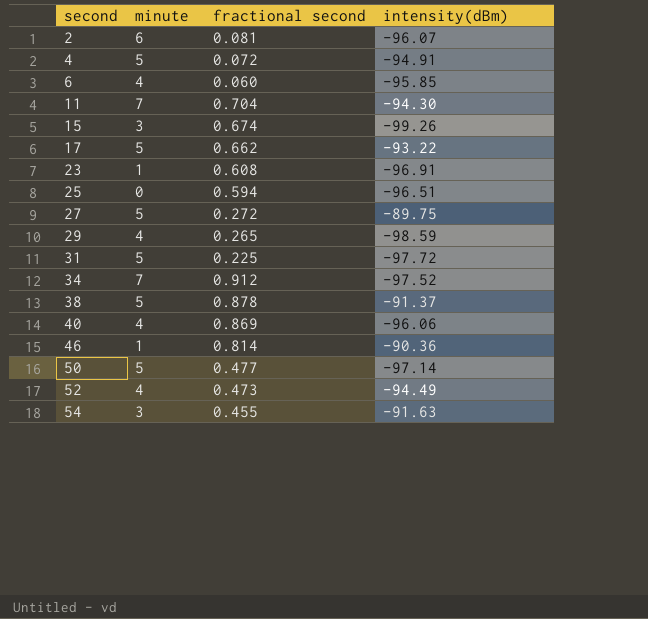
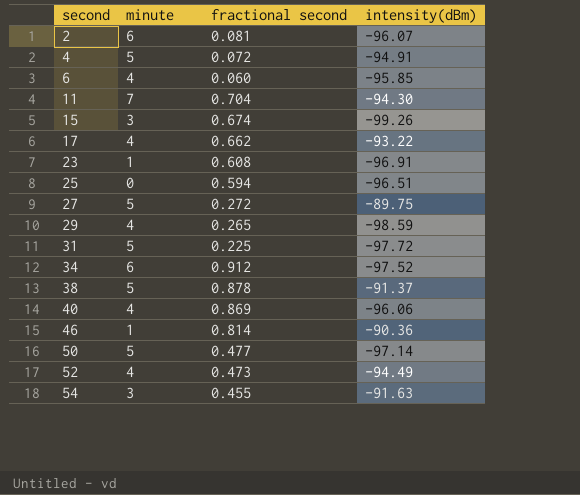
17 | minute: 5 -> 4
34 | minute: 7 -> 6

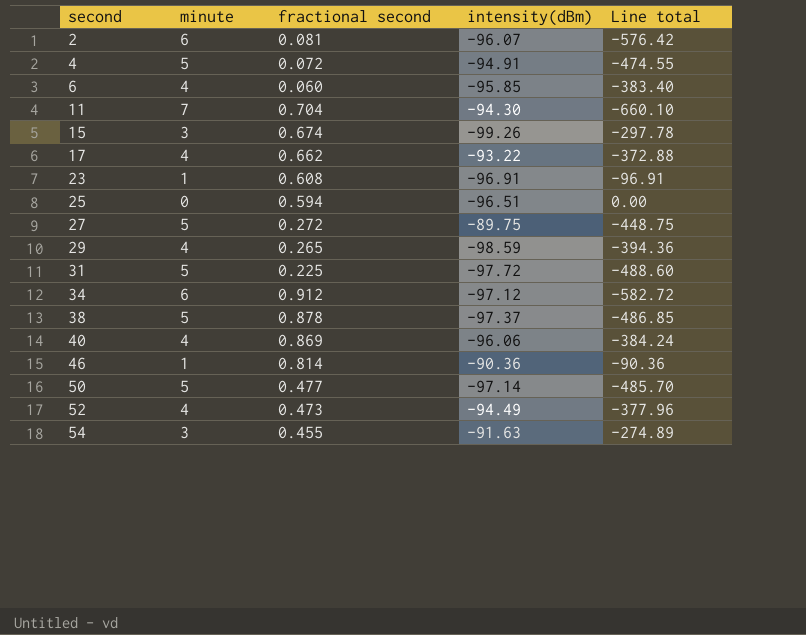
column Line total | formula: none -> [minute] * [intensity(dBm)]
34 | intensity(dBm): -97.52 -> -97.12
38 | intensity(dBm): -91.37 -> -97.37

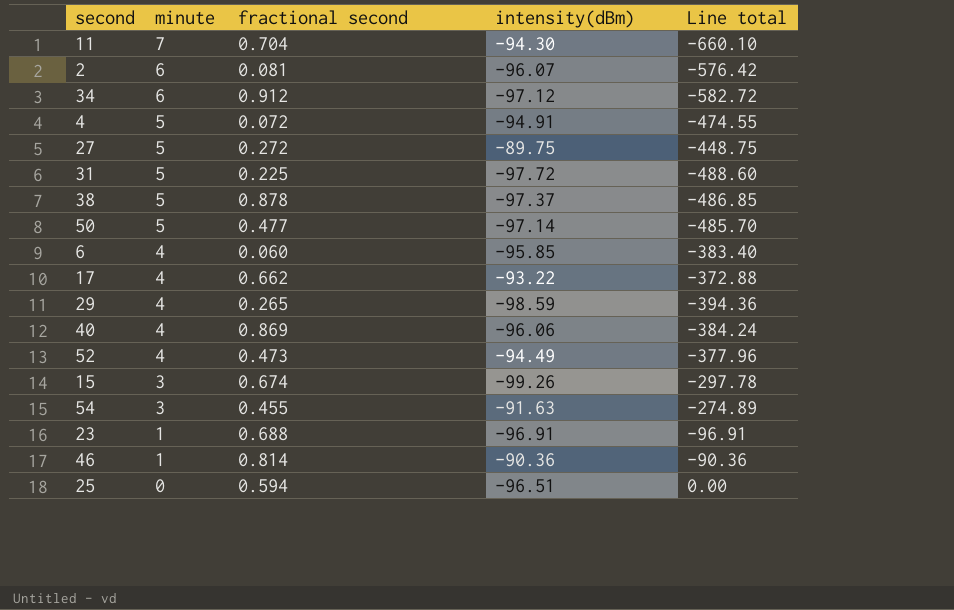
row order: second ascending -> minute descending
23 | fractional second: 0.608 -> 0.688

